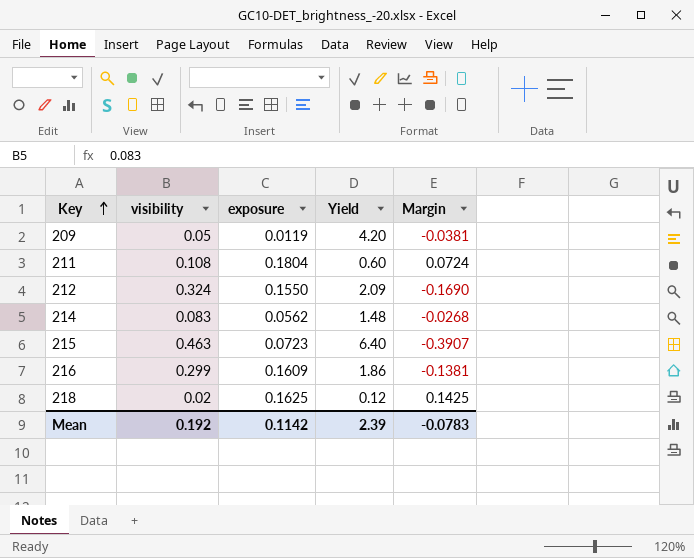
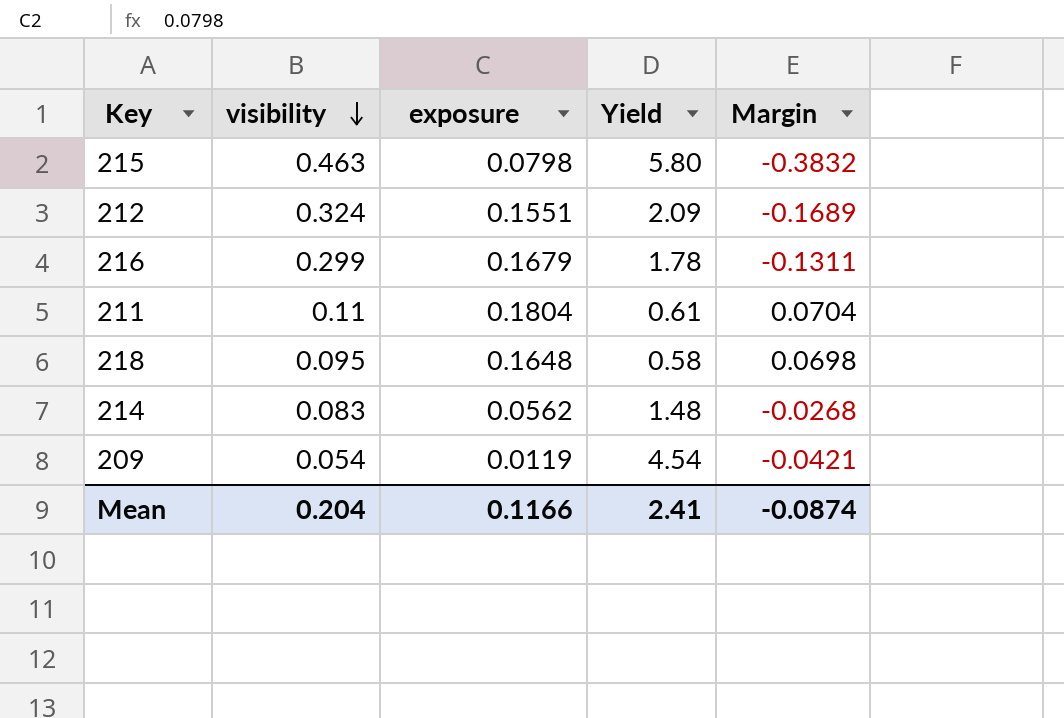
row order: Key ascending -> visibility descending
215 | exposure: 0.0723 -> 0.0798
215 | Yield: 6.40 -> 5.80
215 | Margin: -0.3907 -> -0.3832
212 | exposure: 0.1550 -> 0.1551
212 | Margin: -0.1690 -> -0.1689
216 | exposure: 0.1609 -> 0.1679
216 | Yield: 1.86 -> 1.78
216 | Margin: -0.1381 -> -0.1311
211 | visibility: 0.108 -> 0.11
211 | Yield: 0.60 -> 0.61
211 | Margin: 0.0724 -> 0.0704
218 | visibility: 0.02 -> 0.095
218 | exposure: 0.1625 -> 0.1648
218 | Yield: 0.12 -> 0.58
218 | Margin: 0.1425 -> 0.0698
209 | visibility: 0.05 -> 0.054
209 | Yield: 4.20 -> 4.54
209 | Margin: -0.0381 -> -0.0421
Mean | visibility: 0.192 -> 0.204
Mean | exposure: 0.1142 -> 0.1166
Mean | Yield: 2.39 -> 2.41
Mean | Margin: -0.0783 -> -0.0874

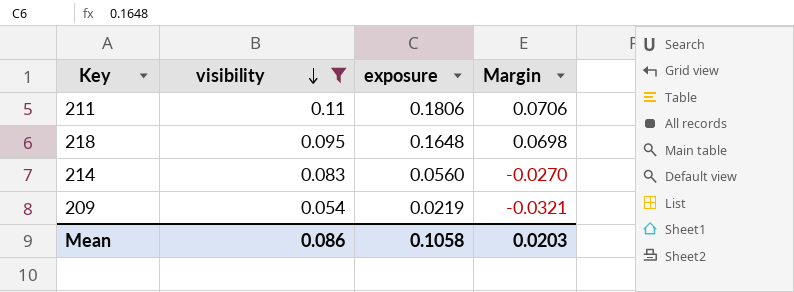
filter: none -> visibility <= 0.11
column Yield | formula: [visibility] / [exposure] -> none
211 | exposure: 0.1804 -> 0.1806
211 | Margin: 0.0704 -> 0.0706
214 | exposure: 0.0562 -> 0.0560
214 | Margin: -0.0268 -> -0.0270
209 | exposure: 0.0119 -> 0.0219
209 | Margin: -0.0421 -> -0.0321
Mean | visibility: 0.204 -> 0.086
Mean | exposure: 0.1166 -> 0.1058
Mean | Margin: -0.0874 -> 0.0203

